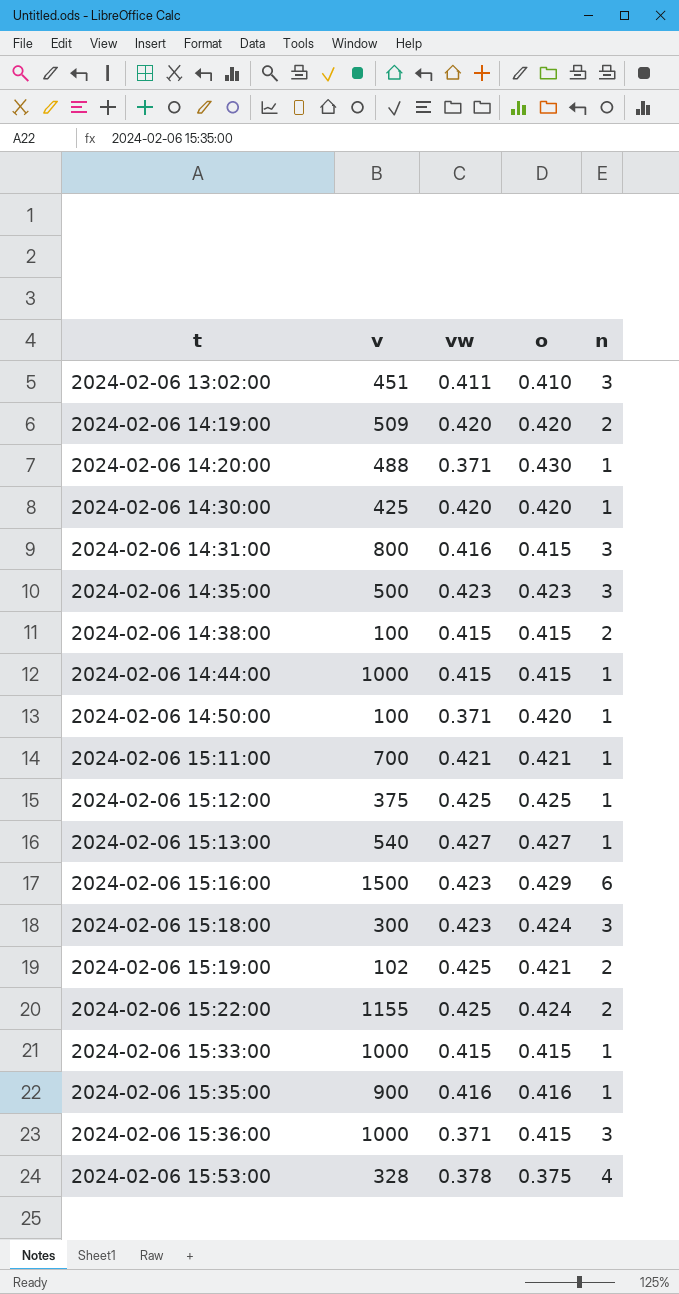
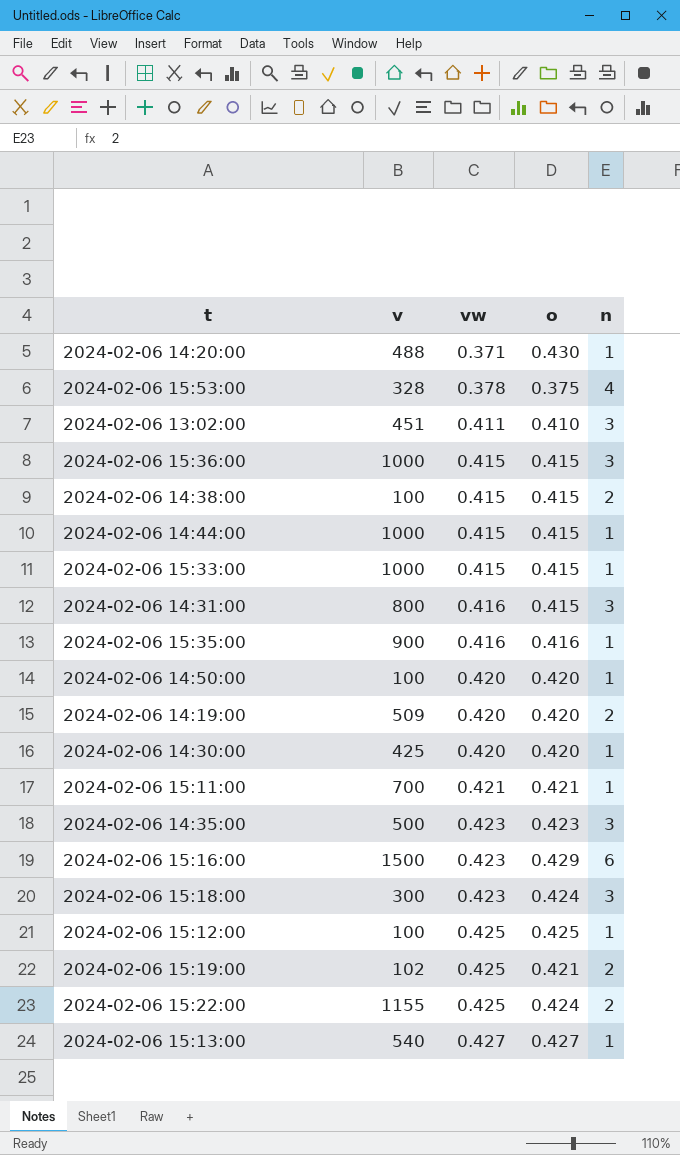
row order: t ascending -> vw ascending
2024-02-06 15:36:00 | vw: 0.371 -> 0.415
2024-02-06 14:50:00 | vw: 0.371 -> 0.420
2024-02-06 15:12:00 | v: 375 -> 100

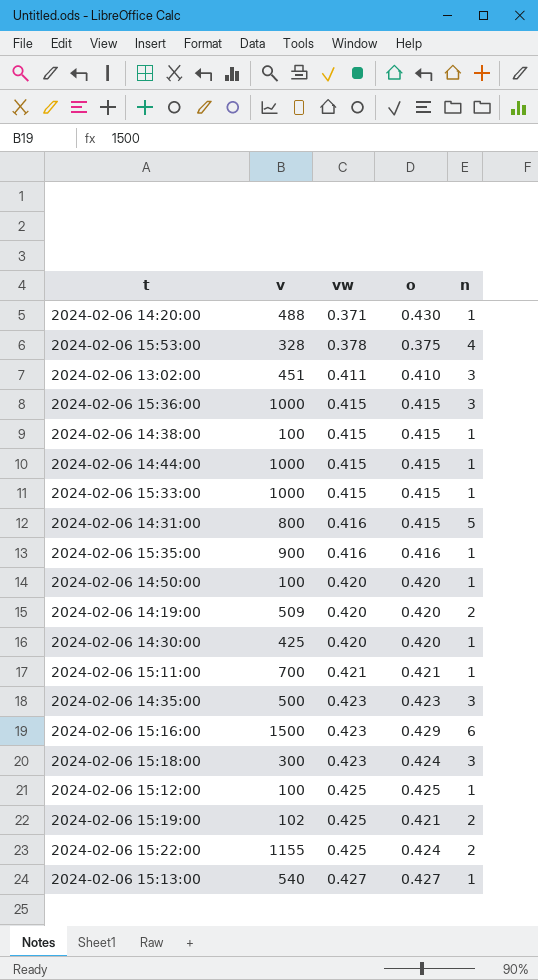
2024-02-06 14:38:00 | n: 2 -> 1
2024-02-06 14:31:00 | n: 3 -> 5

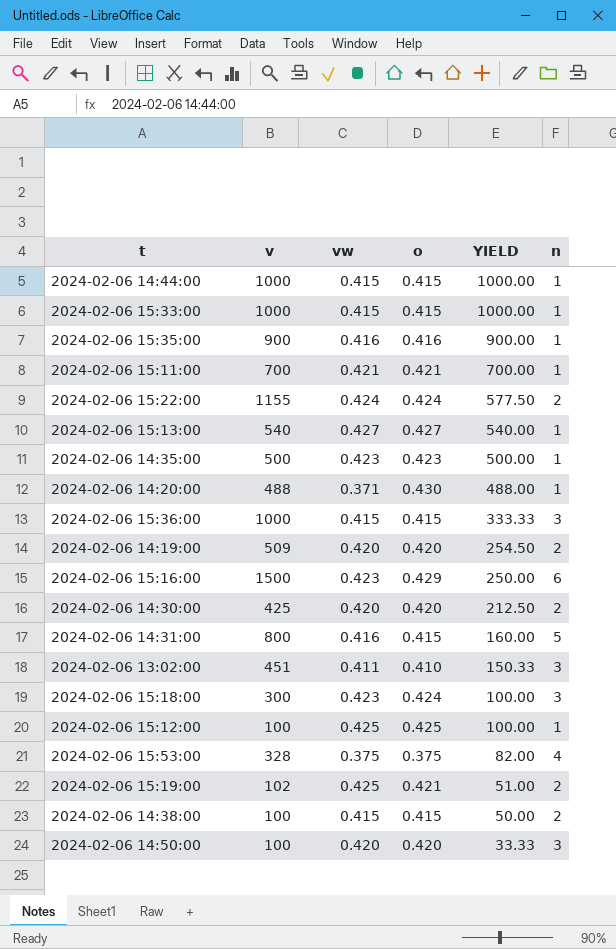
row order: vw ascending -> YIELD descending
column YIELD | formula: none -> [v] / [n]
2024-02-06 15:22:00 | vw: 0.425 -> 0.424
2024-02-06 14:35:00 | n: 3 -> 1
2024-02-06 14:30:00 | n: 1 -> 2
2024-02-06 15:53:00 | vw: 0.378 -> 0.375
2024-02-06 14:38:00 | n: 1 -> 2
2024-02-06 14:50:00 | n: 1 -> 3

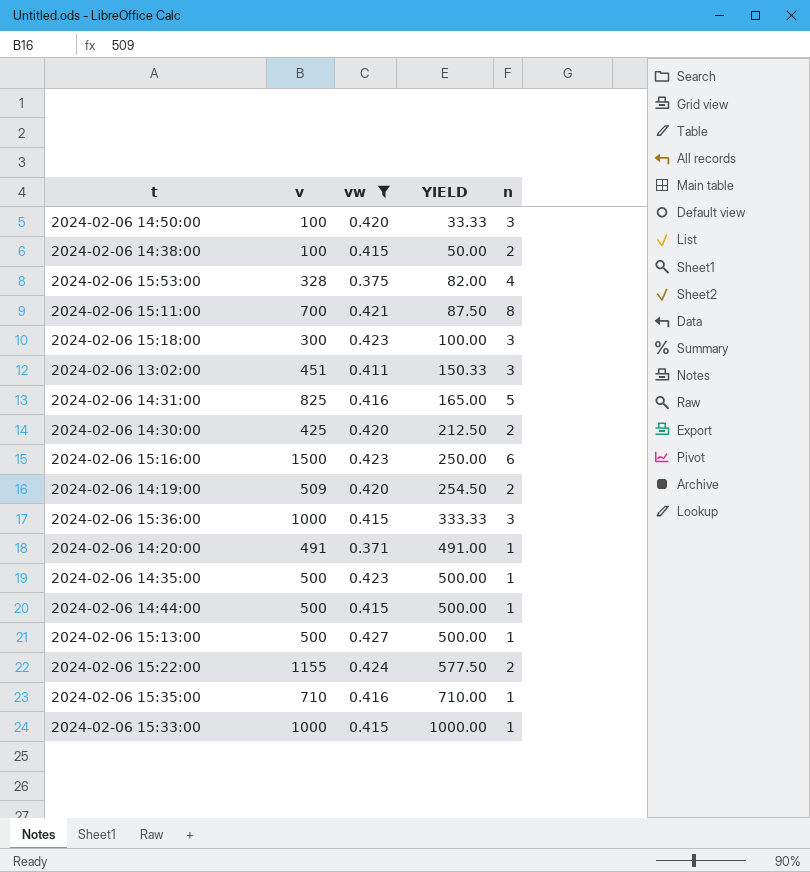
filter: none -> vw != 0.425
row order: YIELD descending -> YIELD ascending
column o | position: 4 -> none
2024-02-06 15:11:00 | YIELD: 700.00 -> 87.50
2024-02-06 15:11:00 | n: 1 -> 8
2024-02-06 14:31:00 | v: 800 -> 825
2024-02-06 14:31:00 | YIELD: 160.00 -> 165.00
2024-02-06 14:20:00 | v: 488 -> 491
2024-02-06 14:20:00 | YIELD: 488.00 -> 491.00
2024-02-06 14:44:00 | v: 1000 -> 500
2024-02-06 14:44:00 | YIELD: 1000.00 -> 500.00
2024-02-06 15:13:00 | v: 540 -> 500
2024-02-06 15:13:00 | YIELD: 540.00 -> 500.00
2024-02-06 15:35:00 | v: 900 -> 710
2024-02-06 15:35:00 | YIELD: 900.00 -> 710.00

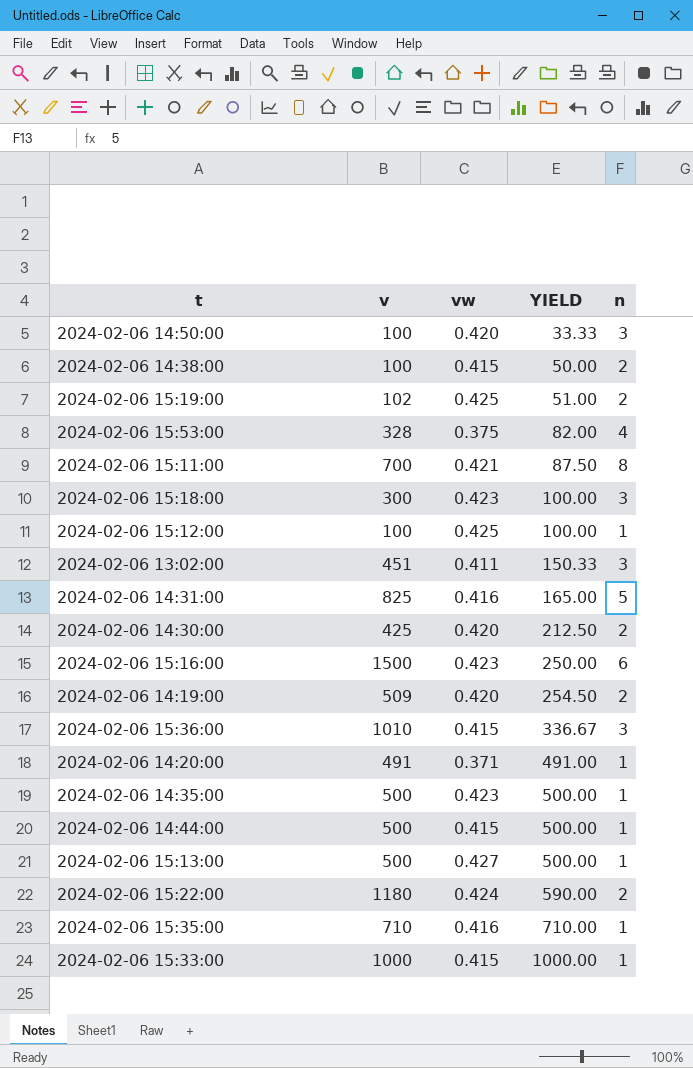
filter: vw != 0.425 -> none
2024-02-06 15:36:00 | v: 1000 -> 1010
2024-02-06 15:36:00 | YIELD: 333.33 -> 336.67
2024-02-06 15:22:00 | v: 1155 -> 1180
2024-02-06 15:22:00 | YIELD: 577.50 -> 590.00

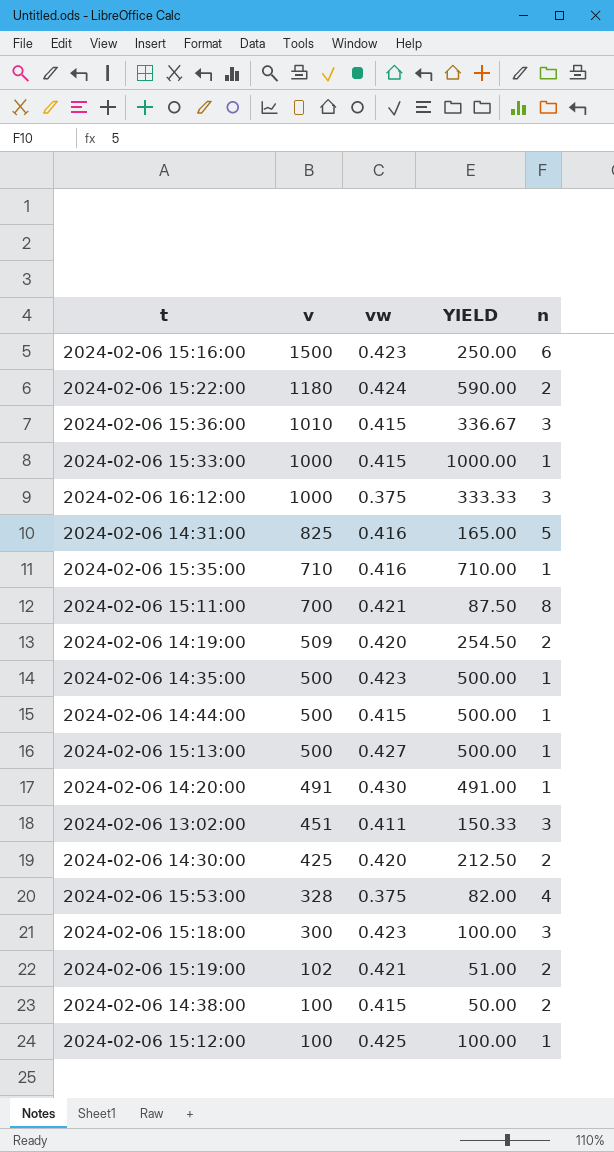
row order: YIELD ascending -> v descending
row 2024-02-06 14:50:00: 100 | 0.420 | 33.33 | 3 -> none
row 2024-02-06 16:12:00: none -> 1000 | 0.375 | 333.33 | 3
2024-02-06 14:20:00 | vw: 0.371 -> 0.430
2024-02-06 15:19:00 | vw: 0.425 -> 0.421

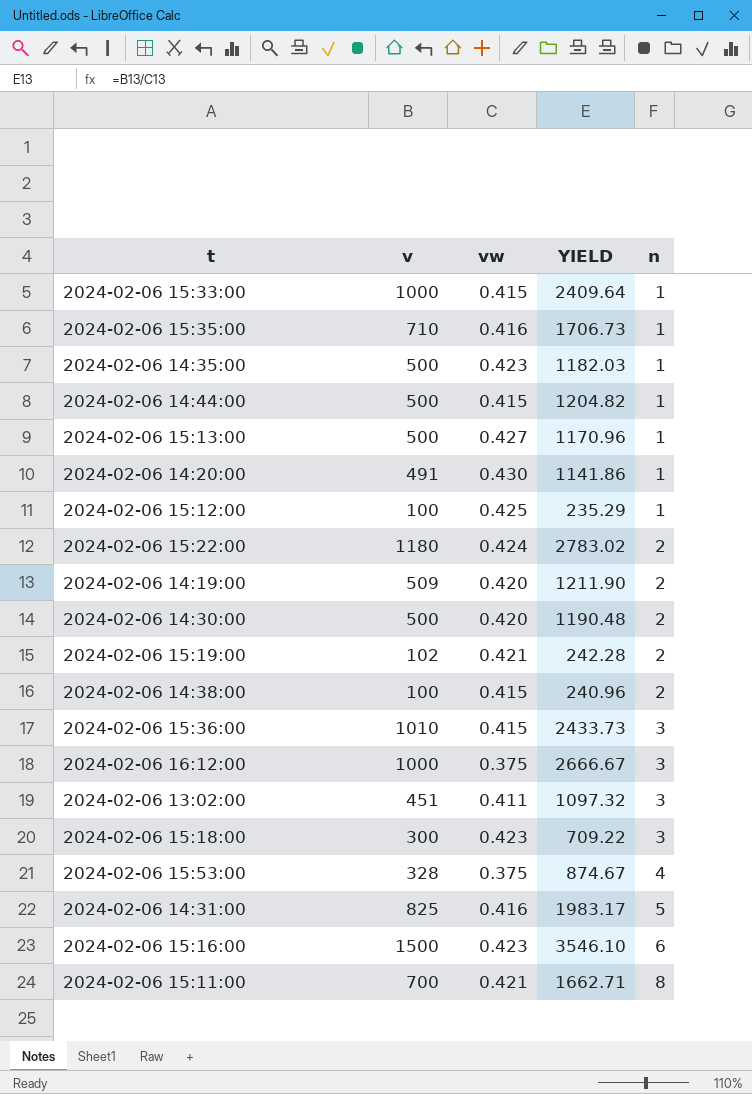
row order: v descending -> n ascending
column YIELD | formula: [v] / [n] -> [v] / [vw]
2024-02-06 14:30:00 | v: 425 -> 500

